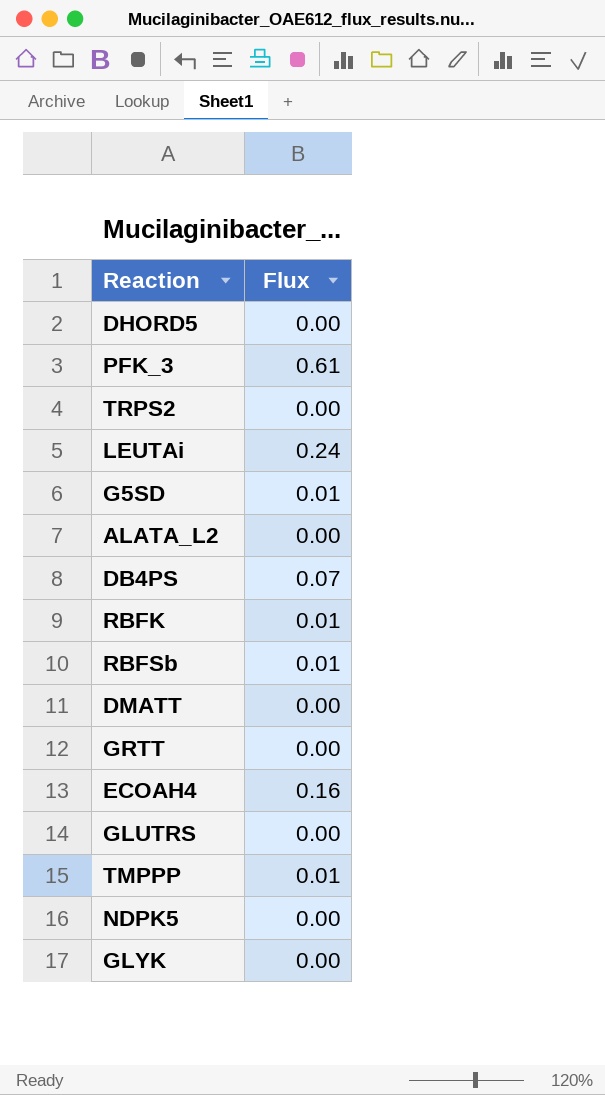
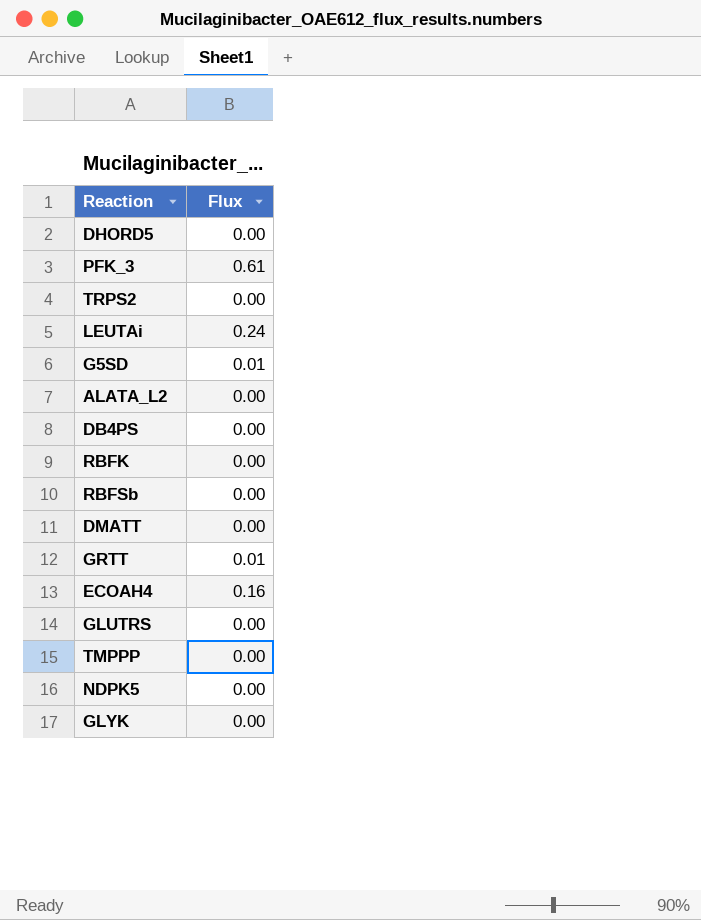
DB4PS | Flux: 0.07 -> 0.00
RBFK | Flux: 0.01 -> 0.00
RBFSb | Flux: 0.01 -> 0.00
GRTT | Flux: 0.00 -> 0.01
TMPPP | Flux: 0.01 -> 0.00

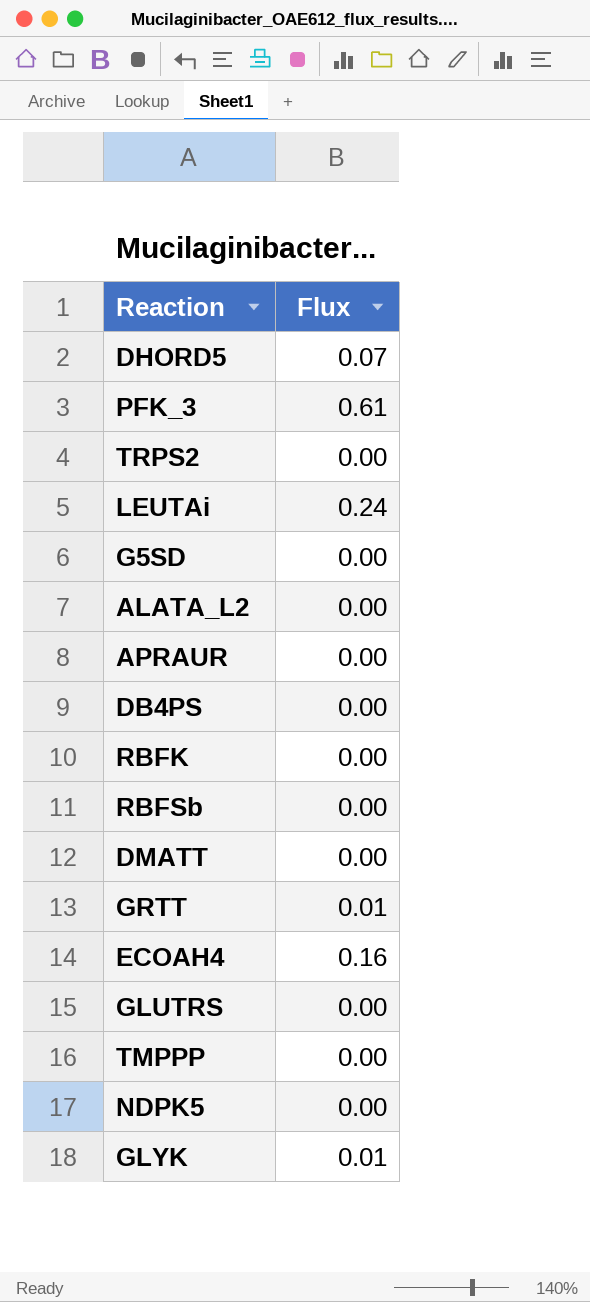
DHORD5 | Flux: 0.00 -> 0.07
G5SD | Flux: 0.01 -> 0.00
row APRAUR: none -> 0.00
GLYK | Flux: 0.00 -> 0.01

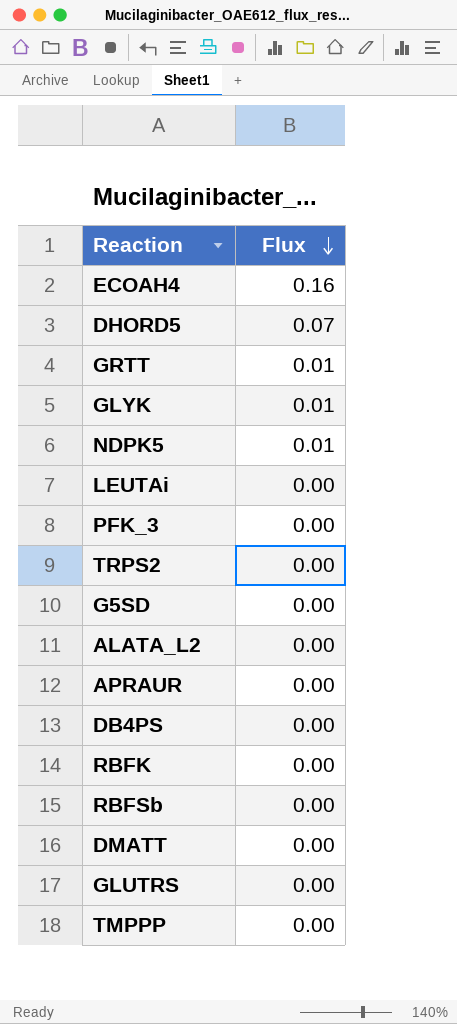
row order: none -> Flux descending
NDPK5 | Flux: 0.00 -> 0.01
LEUTAi | Flux: 0.24 -> 0.00
PFK_3 | Flux: 0.61 -> 0.00

